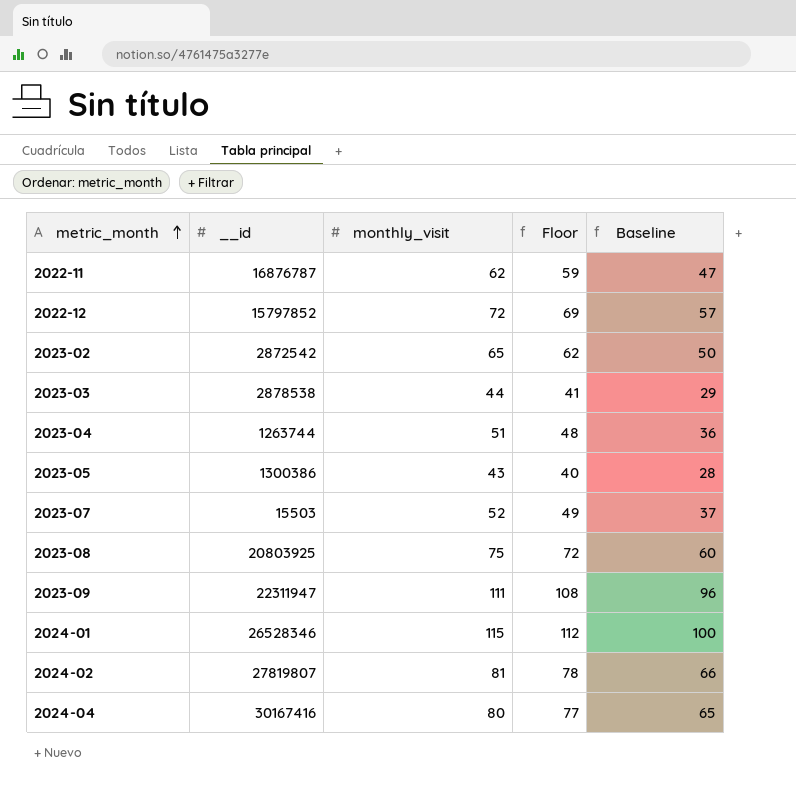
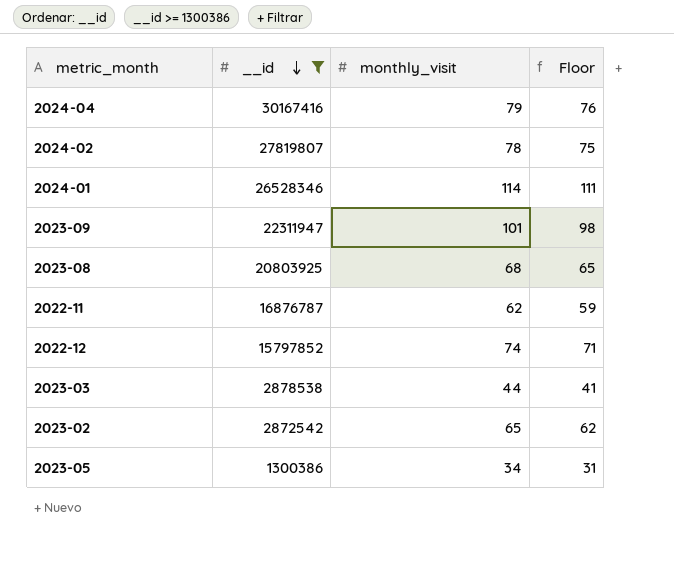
filter: none -> __id >= 1300386
row order: metric_month ascending -> __id descending
column Baseline | formula: [monthly_visit] - 15 -> none
2024-04 | monthly_visit: 80 -> 79
2024-04 | Floor: 77 -> 76
2024-02 | monthly_visit: 81 -> 78
2024-02 | Floor: 78 -> 75
2024-01 | monthly_visit: 115 -> 114
2024-01 | Floor: 112 -> 111
2023-09 | monthly_visit: 111 -> 101
2023-09 | Floor: 108 -> 98
2023-08 | monthly_visit: 75 -> 68
2023-08 | Floor: 72 -> 65
2022-12 | monthly_visit: 72 -> 74
2022-12 | Floor: 69 -> 71
2023-05 | monthly_visit: 43 -> 34
2023-05 | Floor: 40 -> 31

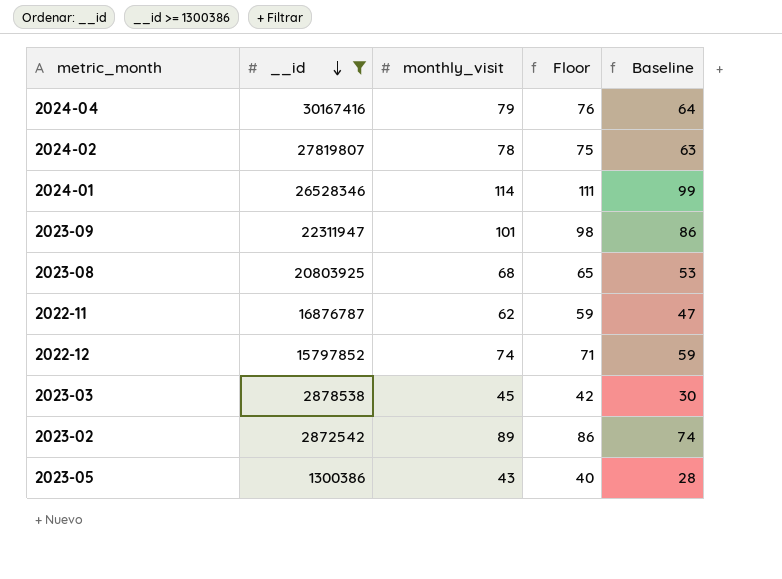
column Baseline | formula: none -> [monthly_visit] - 15
2023-03 | monthly_visit: 44 -> 45
2023-03 | Floor: 41 -> 42
2023-02 | monthly_visit: 65 -> 89
2023-02 | Floor: 62 -> 86
2023-05 | monthly_visit: 34 -> 43
2023-05 | Floor: 31 -> 40

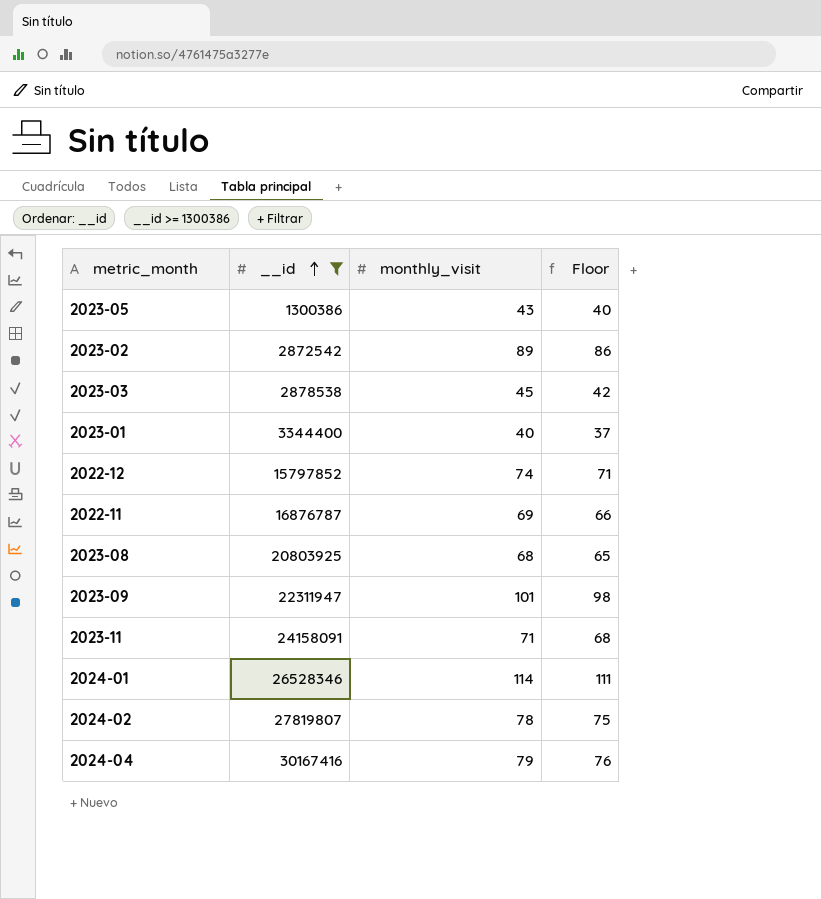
row order: __id descending -> __id ascending
column Baseline | formula: [monthly_visit] - 15 -> none
row 2023-01: none -> 3344400 | 40 | 37
2022-11 | monthly_visit: 62 -> 69
2022-11 | Floor: 59 -> 66
row 2023-11: none -> 24158091 | 71 | 68

